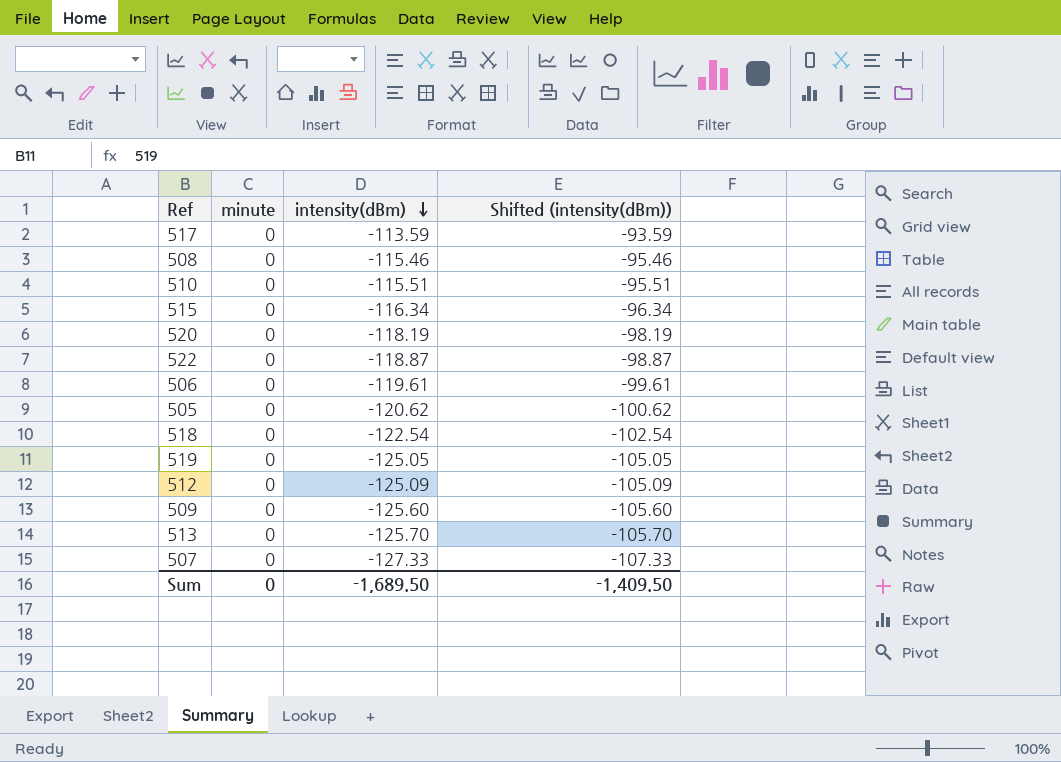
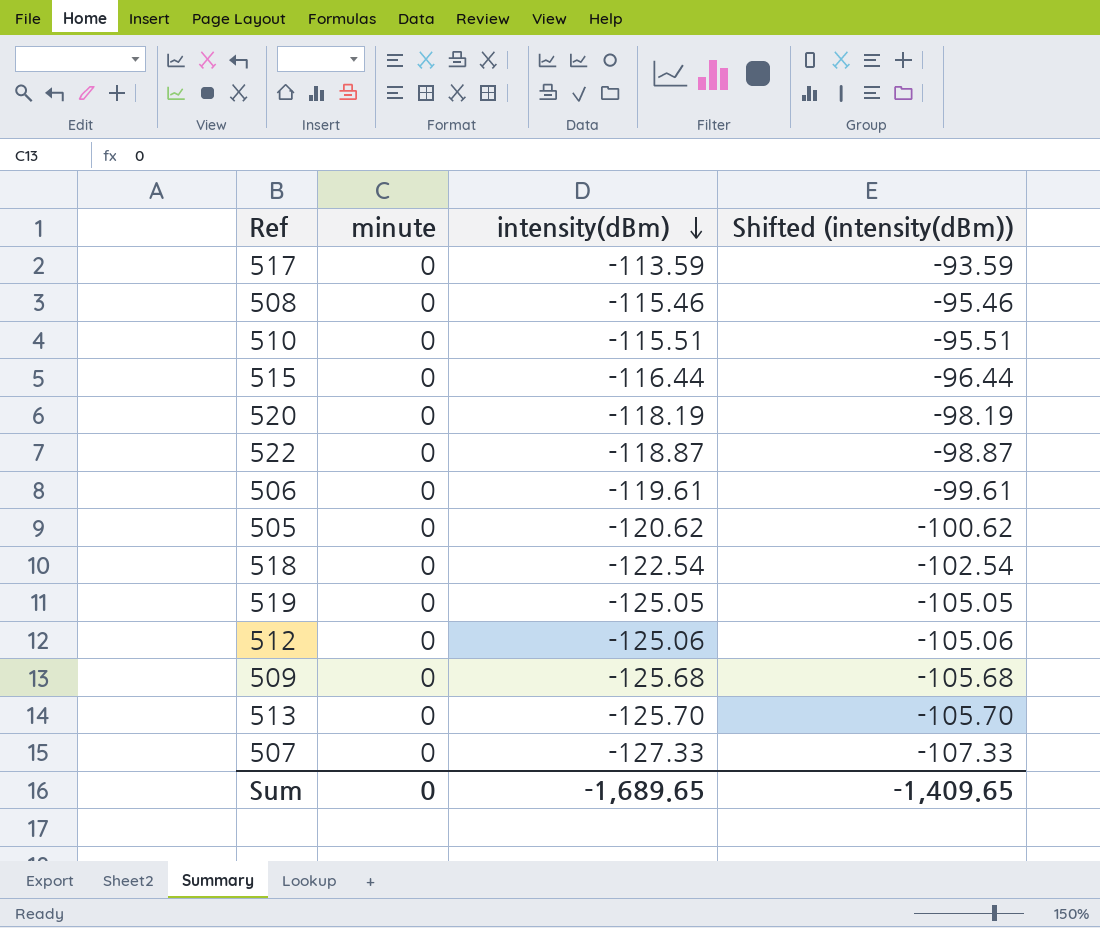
515 | intensity(dBm): -116.34 -> -116.44
515 | Shifted (intensity(dBm)): -96.34 -> -96.44
512 | intensity(dBm): -125.09 -> -125.06
512 | Shifted (intensity(dBm)): -105.09 -> -105.06
509 | intensity(dBm): -125.60 -> -125.68
509 | Shifted (intensity(dBm)): -105.60 -> -105.68
Sum | intensity(dBm): -1,689.50 -> -1,689.65
Sum | Shifted (intensity(dBm)): -1,409.50 -> -1,409.65

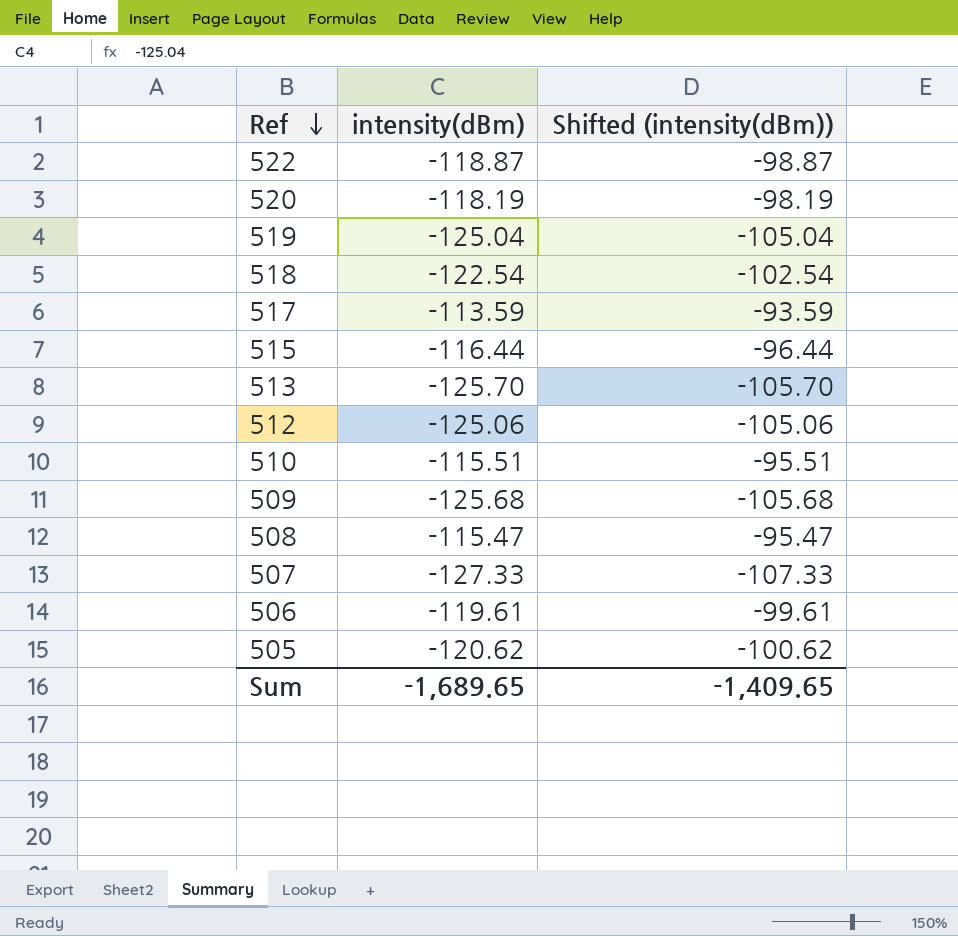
row order: intensity(dBm) descending -> Ref descending
column minute | position: 2 -> none
519 | intensity(dBm): -125.05 -> -125.04
519 | Shifted (intensity(dBm)): -105.05 -> -105.04
508 | intensity(dBm): -115.46 -> -115.47
508 | Shifted (intensity(dBm)): -95.46 -> -95.47

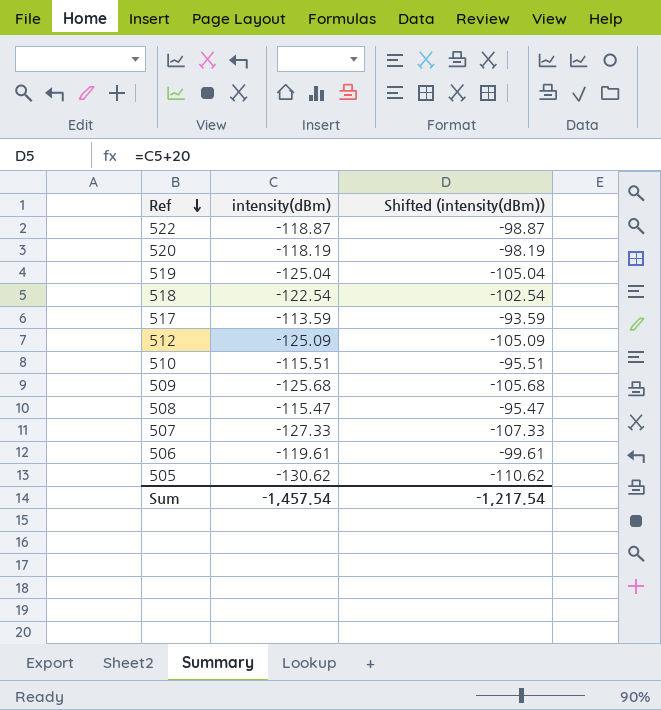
row 515: -116.44 | -96.44 -> none
row 513: -125.70 | -105.70 -> none
512 | intensity(dBm): -125.06 -> -125.09
512 | Shifted (intensity(dBm)): -105.06 -> -105.09
505 | intensity(dBm): -120.62 -> -130.62
505 | Shifted (intensity(dBm)): -100.62 -> -110.62
Sum | intensity(dBm): -1,689.65 -> -1,457.54
Sum | Shifted (intensity(dBm)): -1,409.65 -> -1,217.54

